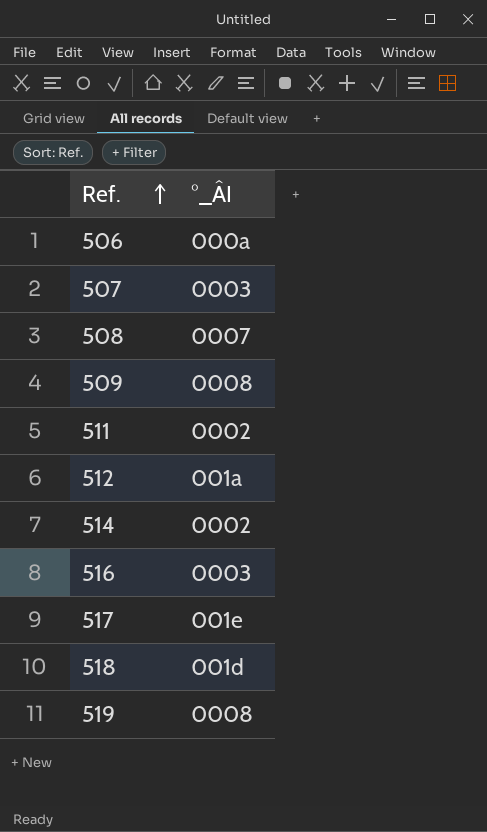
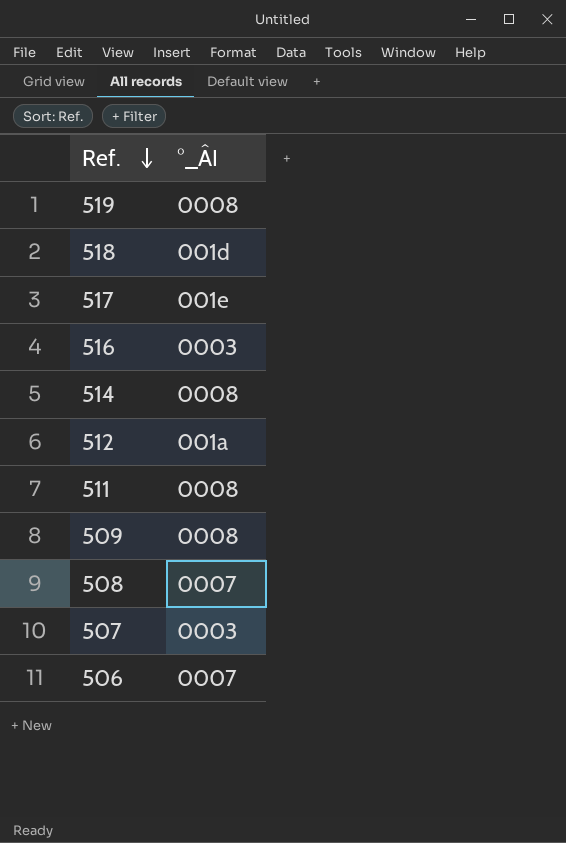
row order: Ref. ascending -> Ref. descending
514 | °_ÂI: 0002 -> 0008
511 | °_ÂI: 0002 -> 0008
506 | °_ÂI: 000a -> 0007

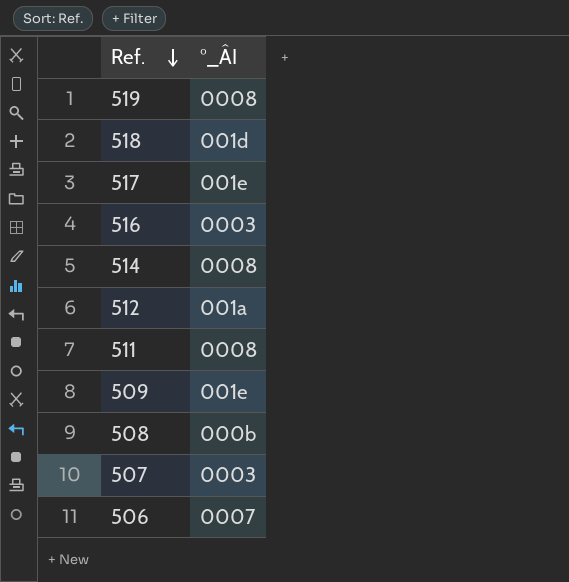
509 | °_ÂI: 0008 -> 001e
508 | °_ÂI: 0007 -> 000b

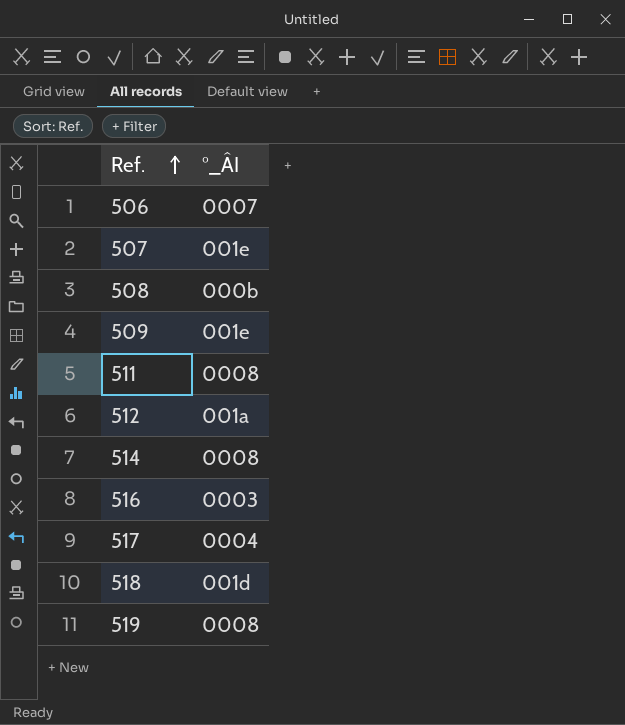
row order: Ref. descending -> Ref. ascending
507 | °_ÂI: 0003 -> 001e
517 | °_ÂI: 001e -> 0004

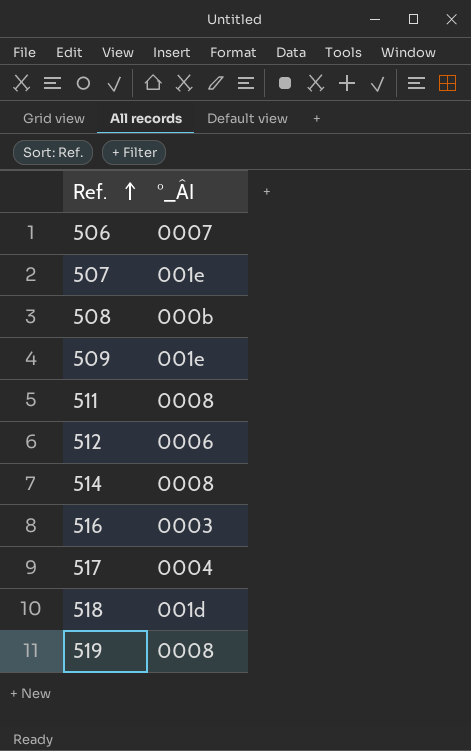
512 | °_ÂI: 001a -> 0006

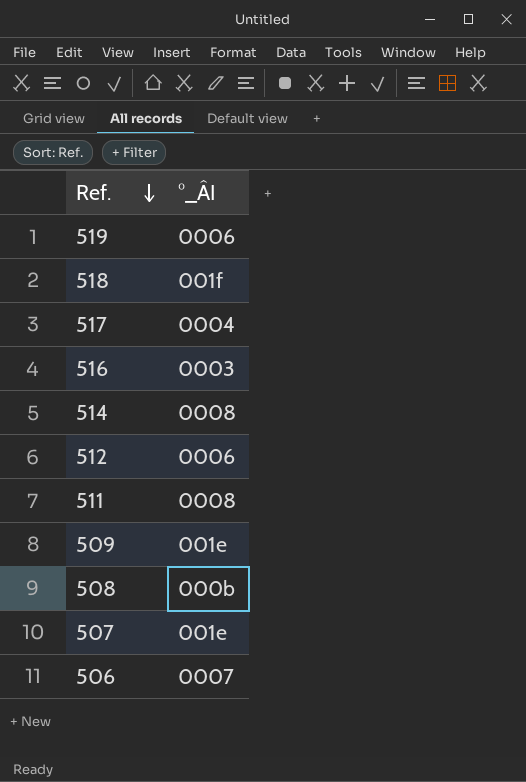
row order: Ref. ascending -> Ref. descending
519 | °_ÂI: 0008 -> 0006
518 | °_ÂI: 001d -> 001f

